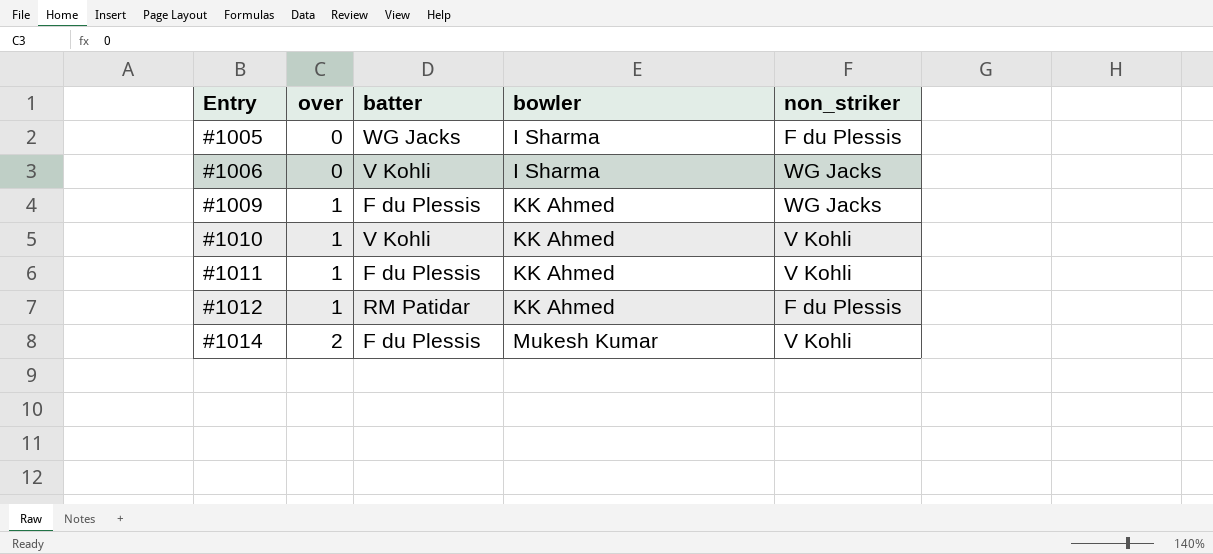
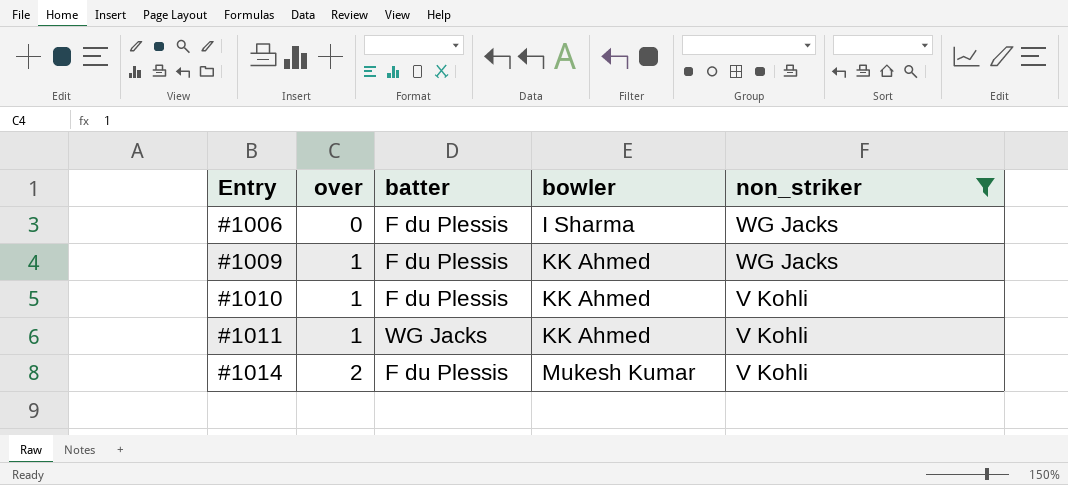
filter: none -> non_striker != F du Plessis
#1006 | batter: V Kohli -> F du Plessis
#1010 | batter: V Kohli -> F du Plessis
#1011 | batter: F du Plessis -> WG Jacks

